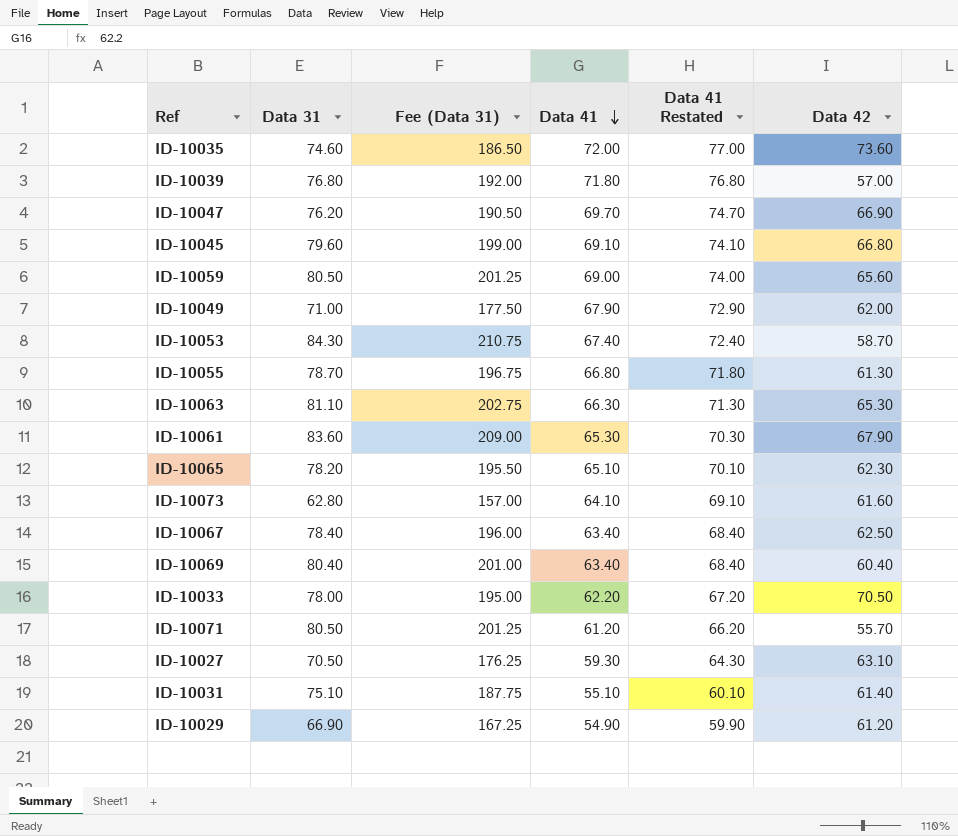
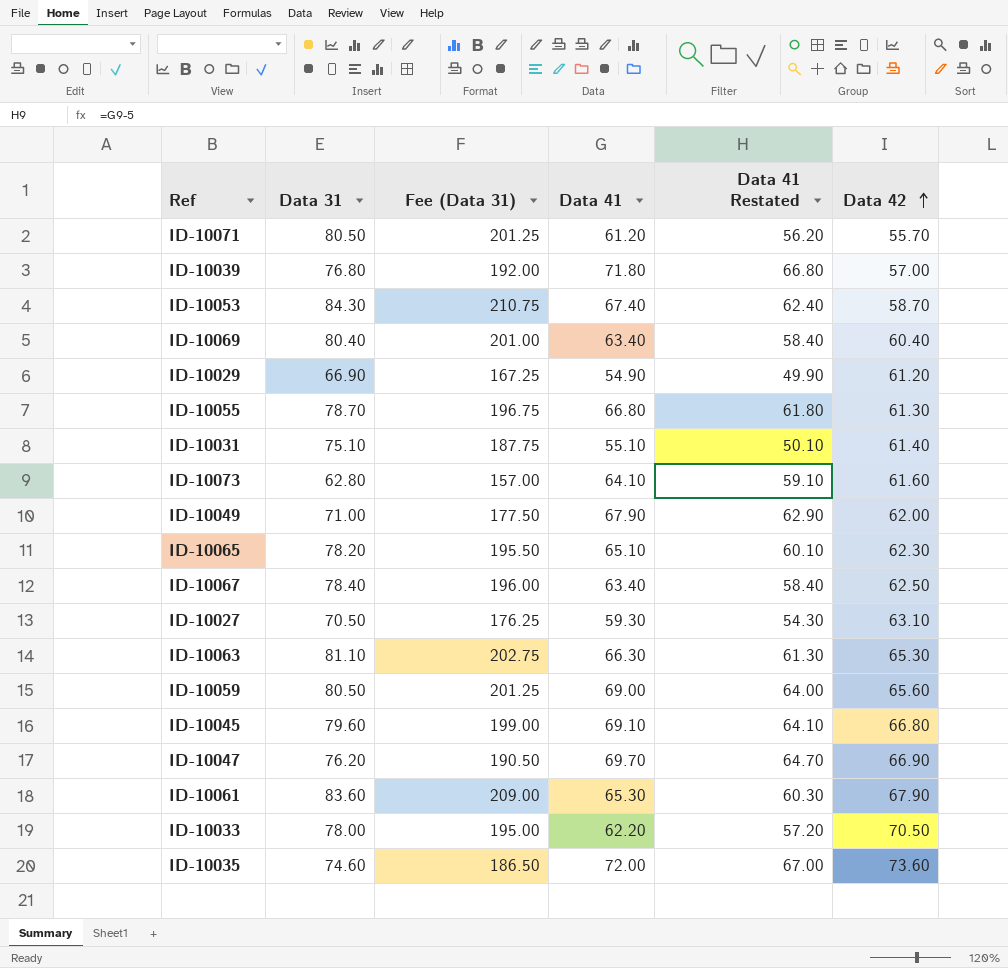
row order: Data 41 descending -> Data 42 ascending
column Data 41 Restated | formula: [Data 41] + 5 -> [Data 41] - 5

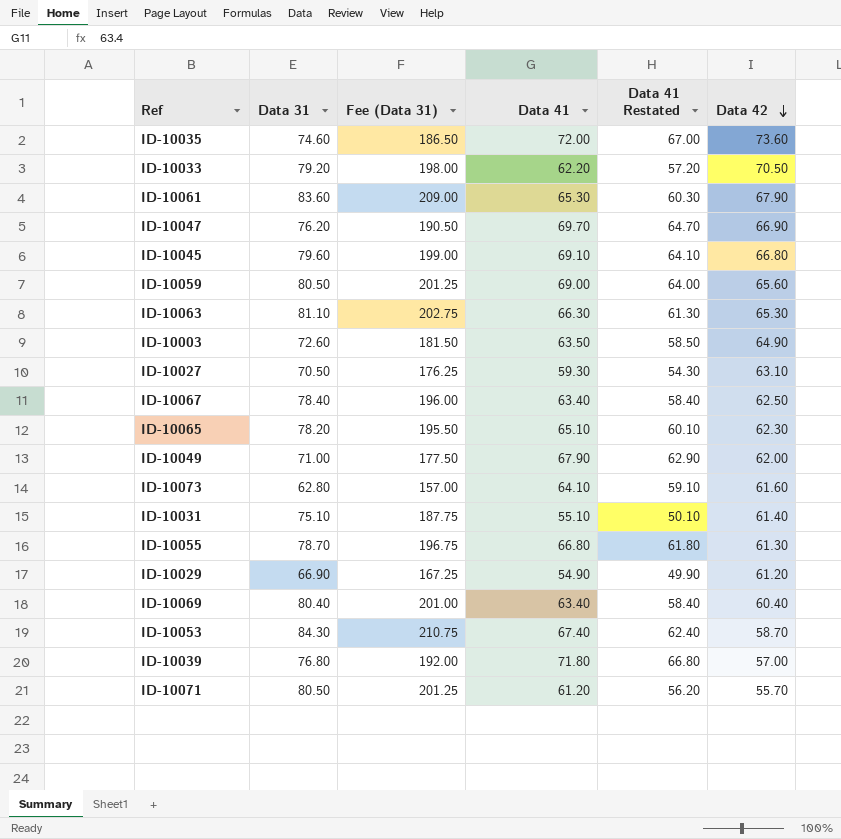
row order: Data 42 ascending -> Data 42 descending
ID-10033 | Data 31: 78.00 -> 79.20
ID-10033 | Fee (Data 31): 195.00 -> 198.00
row ID-10003: none -> 72.60 | 181.50 | 63.50 | 58.50 | 64.90

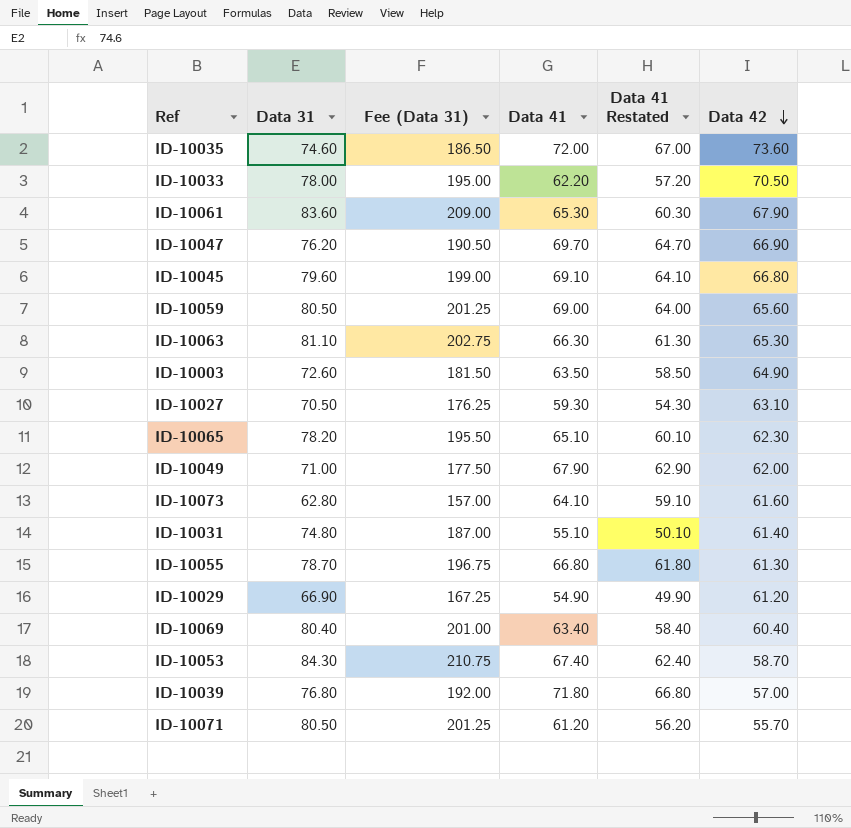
row ID-10067: 78.40 | 196.00 | 63.40 | 58.40 | 62.50 -> none
ID-10033 | Data 31: 79.20 -> 78.00
ID-10033 | Fee (Data 31): 198.00 -> 195.00
ID-10031 | Data 31: 75.10 -> 74.80
ID-10031 | Fee (Data 31): 187.75 -> 187.00

